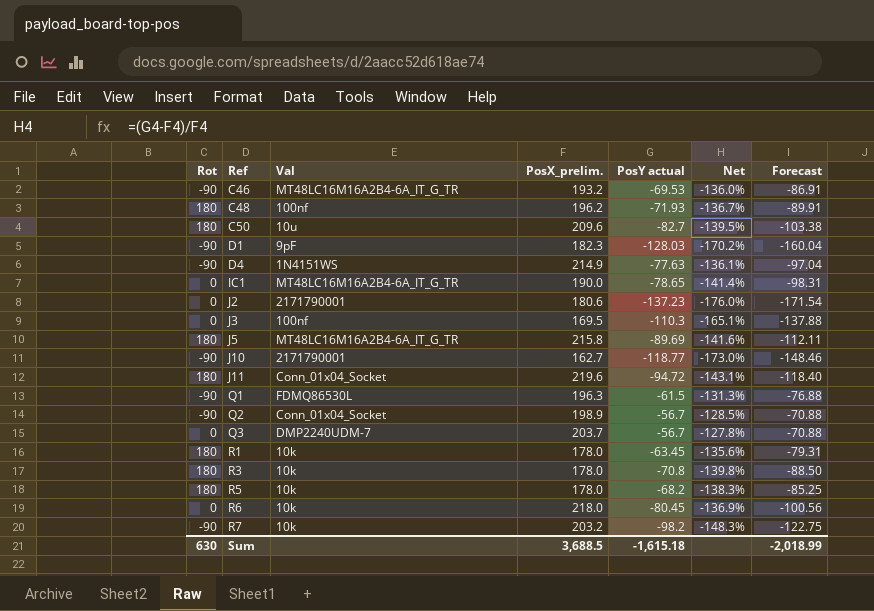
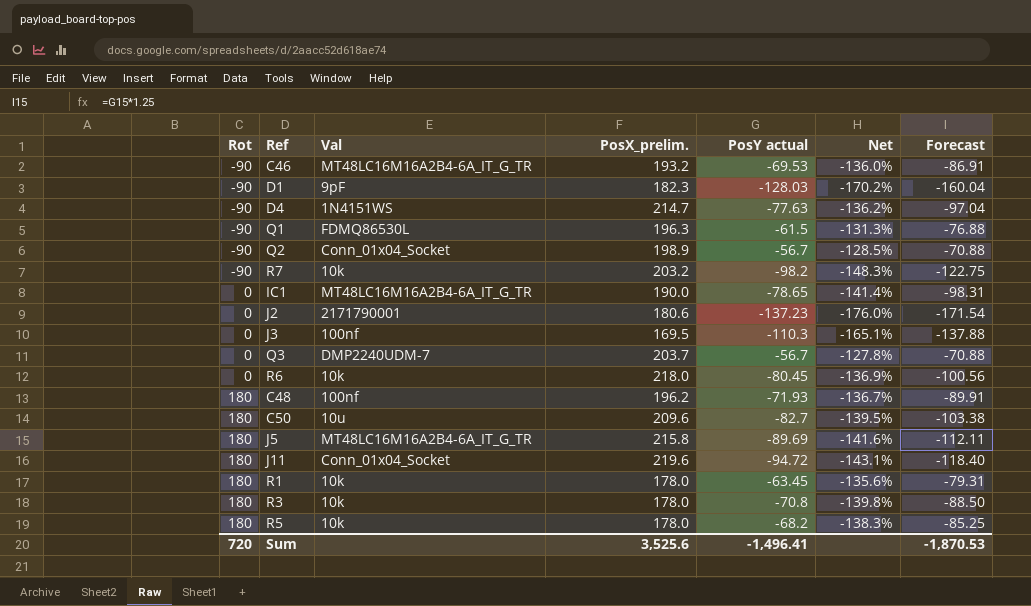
row order: Ref ascending -> Rot ascending
row J10: -90 | 2171790001 | 162.7 | -118.77 | -173.0% | -148.46 -> none
D4 | PosX_prelim.: 214.9 -> 214.7
D4 | Net: -136.1% -> -136.2%
Sum | Rot: 630 -> 720
Sum | PosX_prelim.: 3,688.5 -> 3,525.6
Sum | PosY actual: -1,615.18 -> -1,496.41
Sum | Forecast: -2,018.99 -> -1,870.53

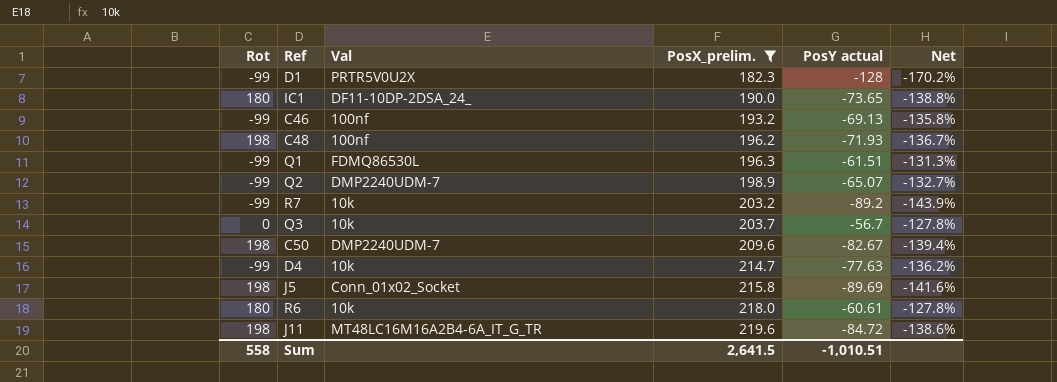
filter: none -> PosX_prelim. >= 182.3
row order: Rot ascending -> PosX_prelim. ascending
column Forecast | formula: [PosY actual] * 1.25 -> none
D1 | Rot: -90 -> -99
D1 | Val: 9pF -> PRTR5V0U2X
D1 | PosY actual: -128.03 -> -128
IC1 | Rot: 0 -> 180
IC1 | Val: MT48LC16M16A2B4-6A_IT_G_TR -> DF11-10DP-2DSA_24_
IC1 | PosY actual: -78.65 -> -73.65
IC1 | Net: -141.4% -> -138.8%
C46 | Rot: -90 -> -99
C46 | Val: MT48LC16M16A2B4-6A_IT_G_TR -> 100nf
C46 | PosY actual: -69.53 -> -69.13
C46 | Net: -136.0% -> -135.8%
C48 | Rot: 180 -> 198
Q1 | Rot: -90 -> -99
Q1 | PosY actual: -61.5 -> -61.51
Q2 | Rot: -90 -> -99
Q2 | Val: Conn_01x04_Socket -> DMP2240UDM-7
Q2 | PosY actual: -56.7 -> -65.07
Q2 | Net: -128.5% -> -132.7%
R7 | Rot: -90 -> -99
R7 | PosY actual: -98.2 -> -89.2
R7 | Net: -148.3% -> -143.9%
Q3 | Val: DMP2240UDM-7 -> 10k
C50 | Rot: 180 -> 198
C50 | Val: 10u -> DMP2240UDM-7
C50 | PosY actual: -82.7 -> -82.67
C50 | Net: -139.5% -> -139.4%
D4 | Rot: -90 -> -99
D4 | Val: 1N4151WS -> 10k
J5 | Rot: 180 -> 198
J5 | Val: MT48LC16M16A2B4-6A_IT_G_TR -> Conn_01x02_Socket
R6 | Rot: 0 -> 180
R6 | PosY actual: -80.45 -> -60.61
R6 | Net: -136.9% -> -127.8%
J11 | Rot: 180 -> 198
J11 | Val: Conn_01x04_Socket -> MT48LC16M16A2B4-6A_IT_G_TR
J11 | PosY actual: -94.72 -> -84.72
J11 | Net: -143.1% -> -138.6%
Sum | Rot: 720 -> 558
Sum | PosX_prelim.: 3,525.6 -> 2,641.5
Sum | PosY actual: -1,496.41 -> -1,010.51

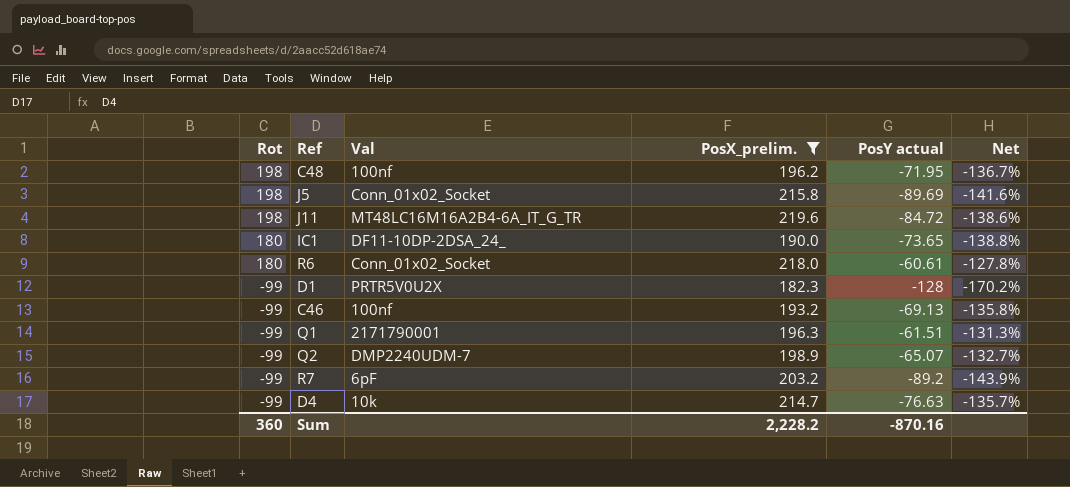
row order: PosX_prelim. ascending -> Rot descending
row Q3: 0 | 10k | 203.7 | -56.7 | -127.8% -> none
row C50: 198 | DMP2240UDM-7 | 209.6 | -82.67 | -139.4% -> none
C48 | PosY actual: -71.93 -> -71.95
R6 | Val: 10k -> Conn_01x02_Socket
Q1 | Val: FDMQ86530L -> 2171790001
R7 | Val: 10k -> 6pF
D4 | PosY actual: -77.63 -> -76.63
D4 | Net: -136.2% -> -135.7%
Sum | Rot: 558 -> 360
Sum | PosX_prelim.: 2,641.5 -> 2,228.2
Sum | PosY actual: -1,010.51 -> -870.16

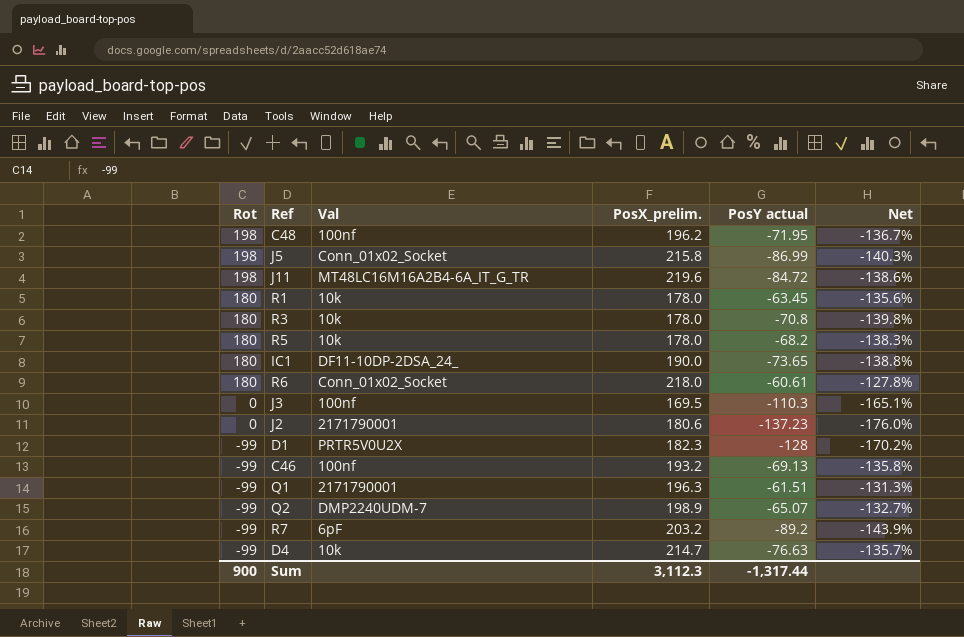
filter: PosX_prelim. >= 182.3 -> none
J5 | PosY actual: -89.69 -> -86.99
J5 | Net: -141.6% -> -140.3%
Sum | Rot: 360 -> 900
Sum | PosX_prelim.: 2,228.2 -> 3,112.3
Sum | PosY actual: -870.16 -> -1,317.44

